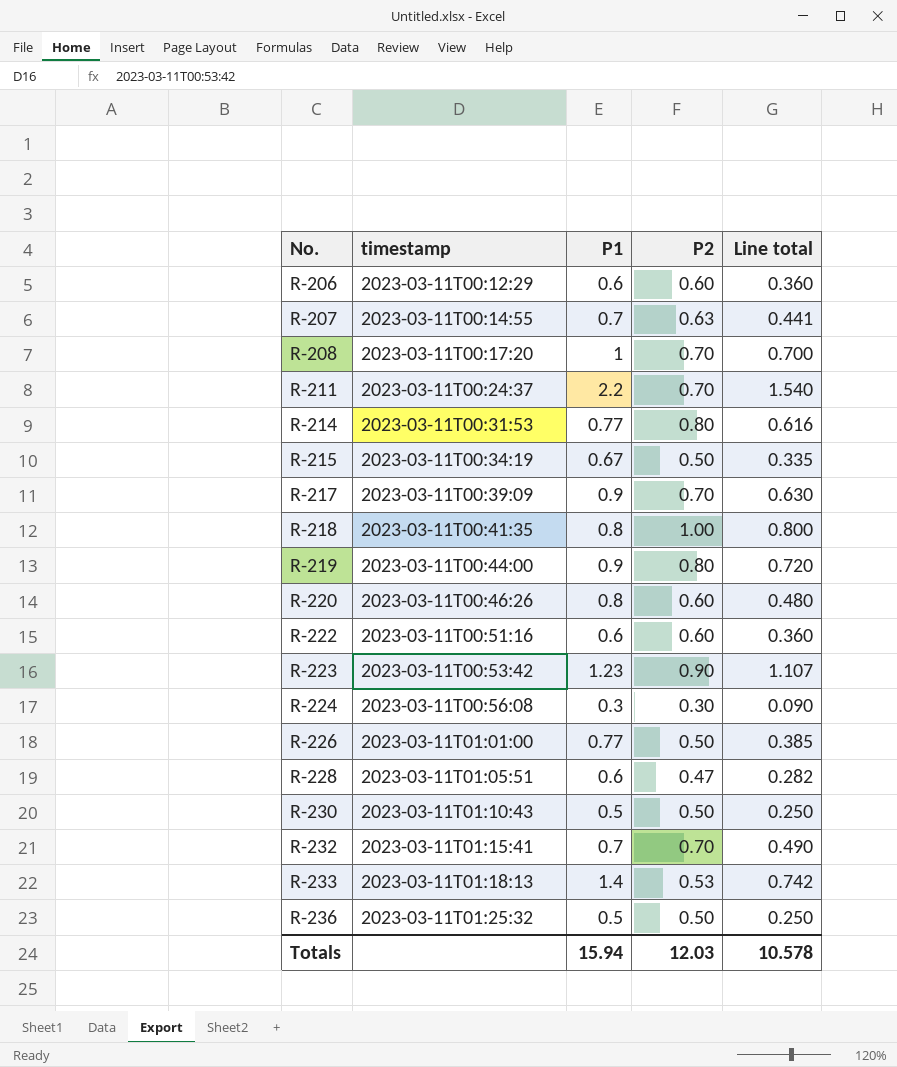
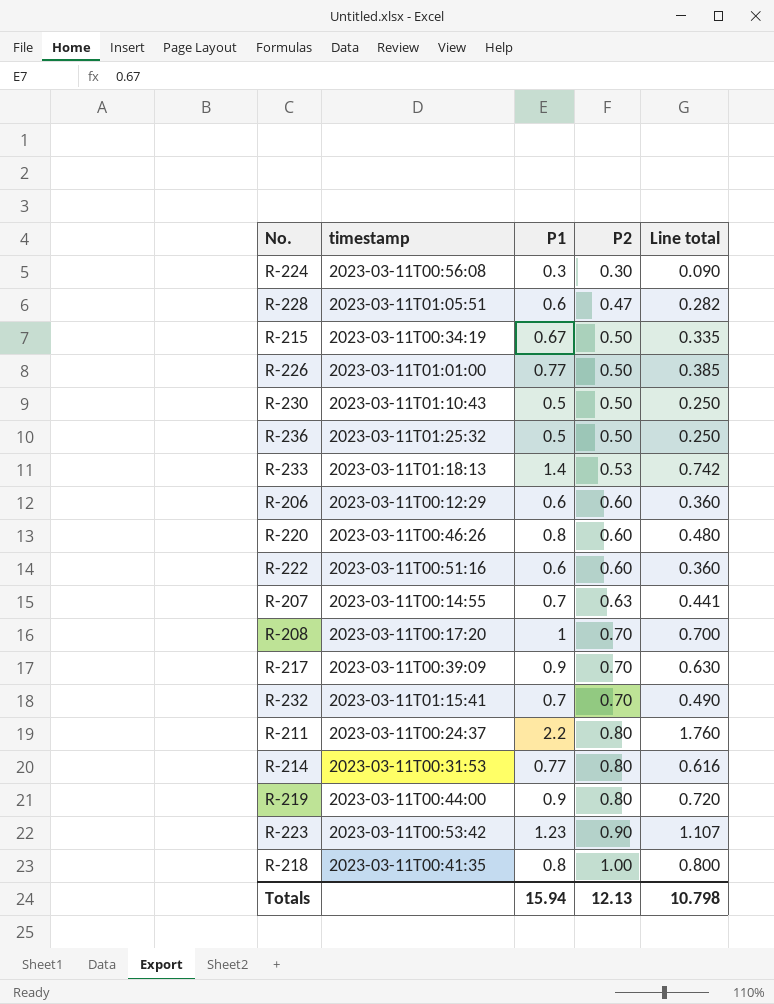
row order: No. ascending -> P2 ascending
R-211 | P2: 0.70 -> 0.80
R-211 | Line total: 1.540 -> 1.760
Totals | P2: 12.03 -> 12.13
Totals | Line total: 10.578 -> 10.798

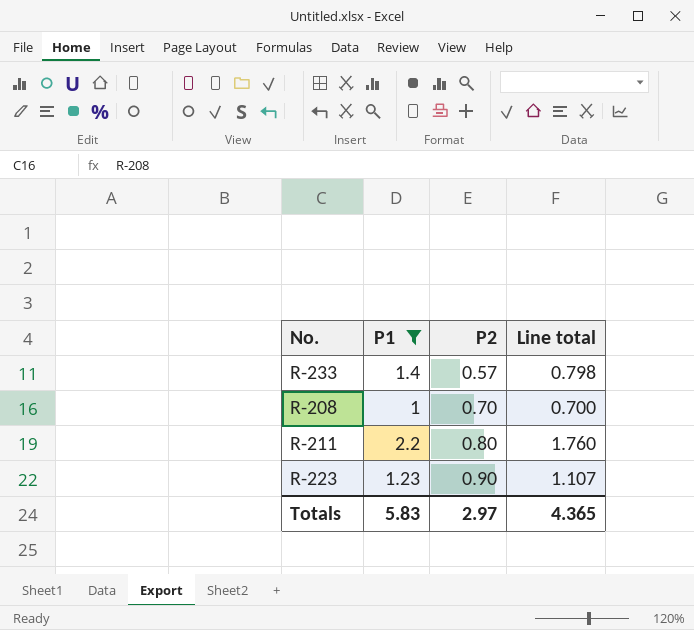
filter: none -> P1 >= 1
column timestamp | position: 2 -> none
R-233 | P2: 0.53 -> 0.57
R-233 | Line total: 0.742 -> 0.798
Totals | P1: 15.94 -> 5.83
Totals | P2: 12.13 -> 2.97
Totals | Line total: 10.798 -> 4.365

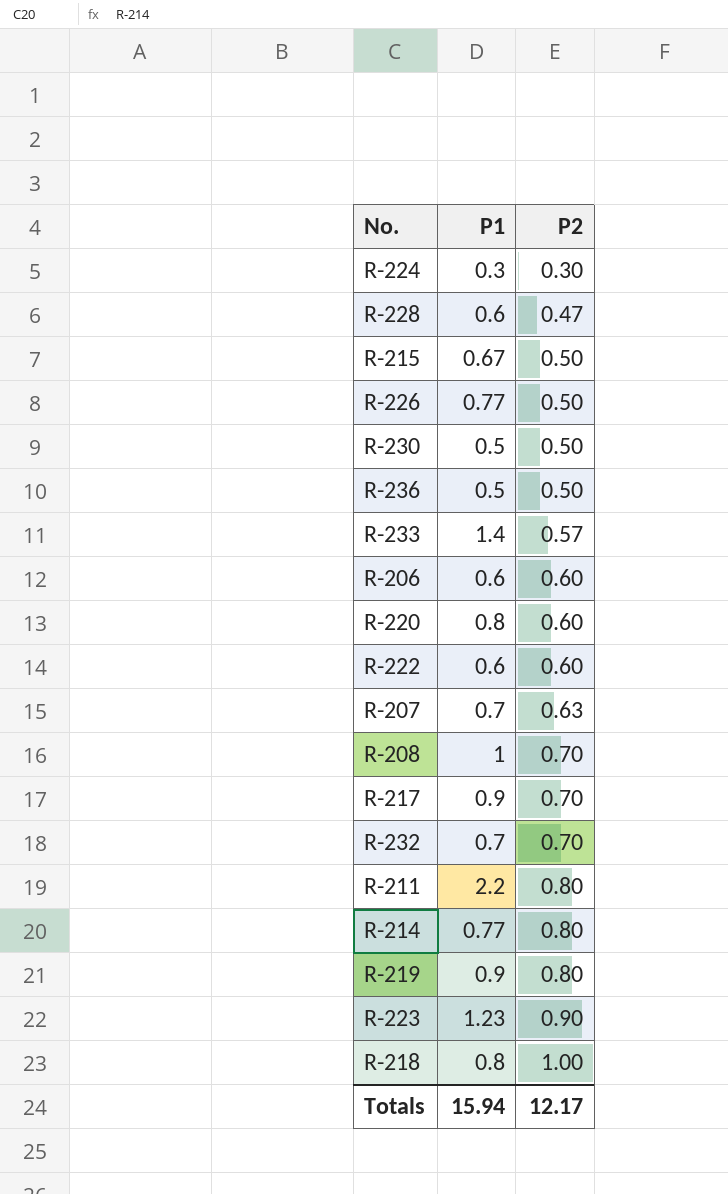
filter: P1 >= 1 -> none
column Line total | formula: [P1] * [P2] -> none
Totals | P1: 5.83 -> 15.94
Totals | P2: 2.97 -> 12.17

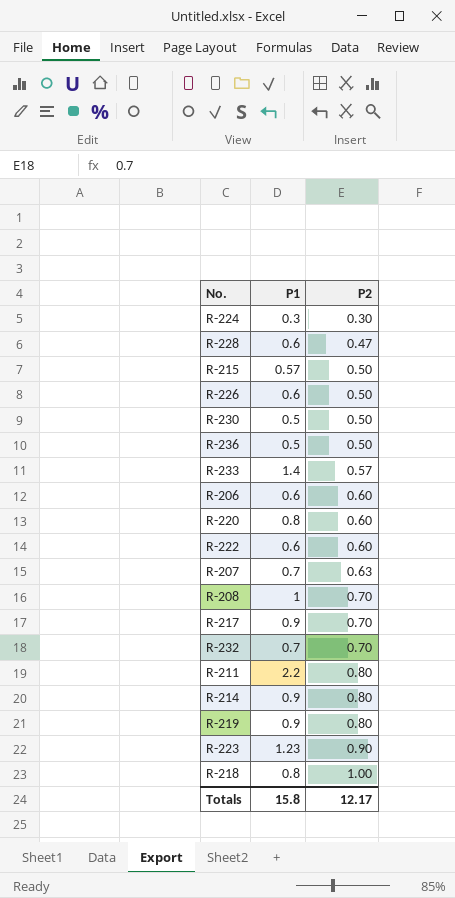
R-215 | P1: 0.67 -> 0.57
R-226 | P1: 0.77 -> 0.6
R-214 | P1: 0.77 -> 0.9
Totals | P1: 15.94 -> 15.8

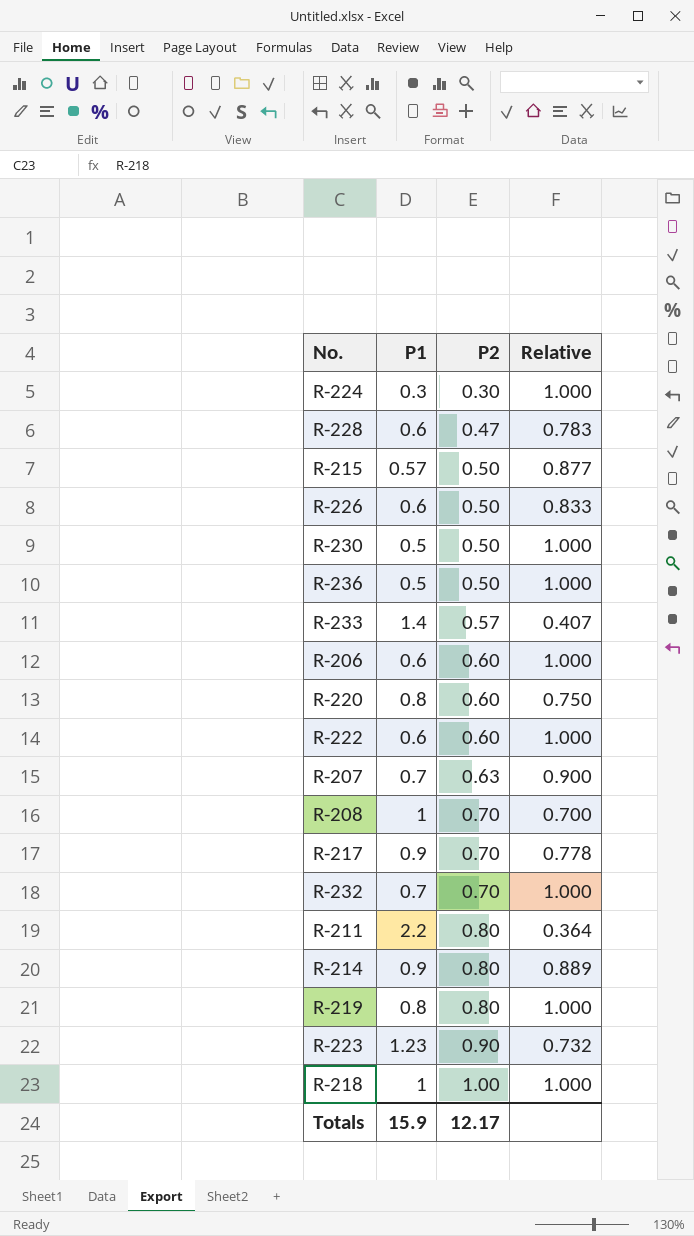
column Relative | formula: none -> [P2] / [P1]
R-219 | P1: 0.9 -> 0.8
R-218 | P1: 0.8 -> 1
Totals | P1: 15.8 -> 15.9

